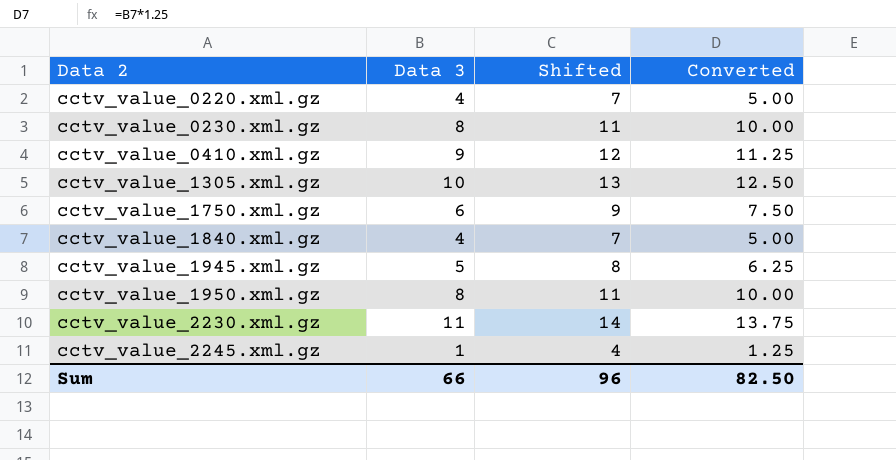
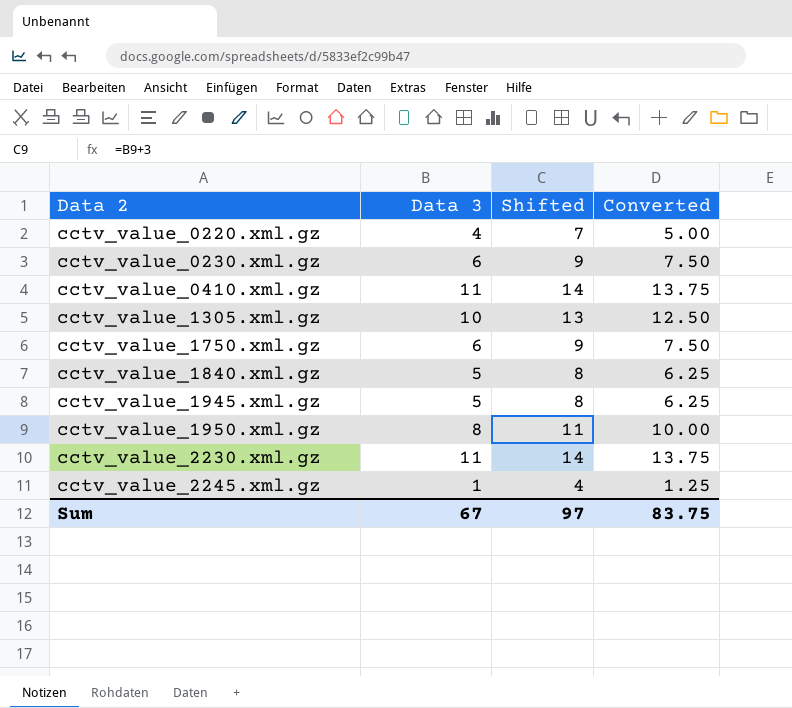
cctv_value_0230.xml.gz | Data 3: 8 -> 6
cctv_value_0230.xml.gz | Shifted: 11 -> 9
cctv_value_0230.xml.gz | Converted: 10.00 -> 7.50
cctv_value_0410.xml.gz | Data 3: 9 -> 11
cctv_value_0410.xml.gz | Shifted: 12 -> 14
cctv_value_0410.xml.gz | Converted: 11.25 -> 13.75
cctv_value_1840.xml.gz | Data 3: 4 -> 5
cctv_value_1840.xml.gz | Shifted: 7 -> 8
cctv_value_1840.xml.gz | Converted: 5.00 -> 6.25
Sum | Data 3: 66 -> 67
Sum | Shifted: 96 -> 97
Sum | Converted: 82.50 -> 83.75

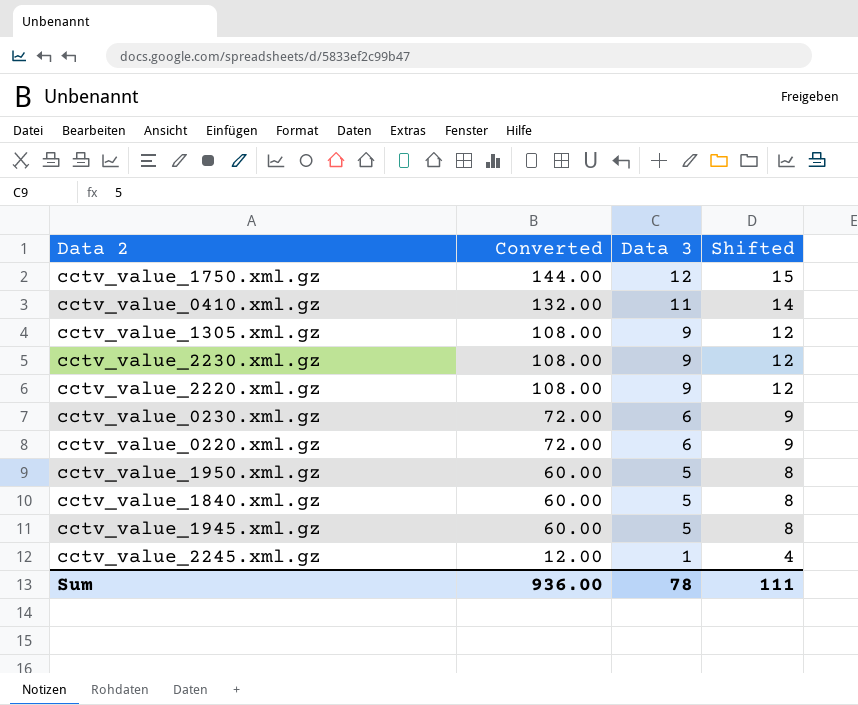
row order: Data 2 ascending -> Converted descending
column Converted | formula: [Data 3] * 1.25 -> [Data 3] * 12
column Converted | position: 4 -> 2
cctv_value_1750.xml.gz | Data 3: 6 -> 12
cctv_value_1750.xml.gz | Shifted: 9 -> 15
cctv_value_1305.xml.gz | Data 3: 10 -> 9
cctv_value_1305.xml.gz | Shifted: 13 -> 12
cctv_value_2230.xml.gz | Data 3: 11 -> 9
cctv_value_2230.xml.gz | Shifted: 14 -> 12
row cctv_value_2220.xml.gz: none -> 108.00 | 9 | 12
cctv_value_0220.xml.gz | Data 3: 4 -> 6
cctv_value_0220.xml.gz | Shifted: 7 -> 9
cctv_value_1950.xml.gz | Data 3: 8 -> 5
cctv_value_1950.xml.gz | Shifted: 11 -> 8
Sum | Converted: 83.75 -> 936.00
Sum | Data 3: 67 -> 78
Sum | Shifted: 97 -> 111

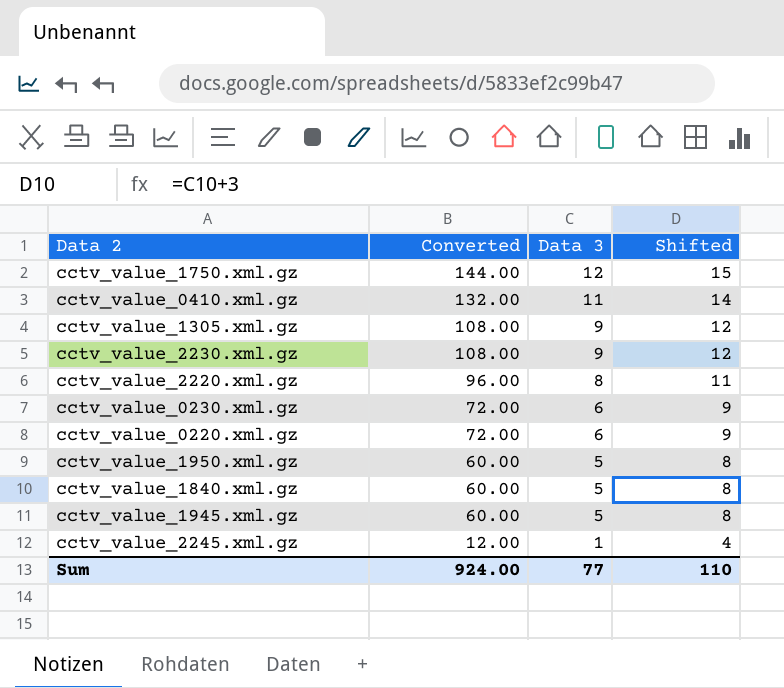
cctv_value_2220.xml.gz | Converted: 108.00 -> 96.00
cctv_value_2220.xml.gz | Data 3: 9 -> 8
cctv_value_2220.xml.gz | Shifted: 12 -> 11
Sum | Converted: 936.00 -> 924.00
Sum | Data 3: 78 -> 77
Sum | Shifted: 111 -> 110

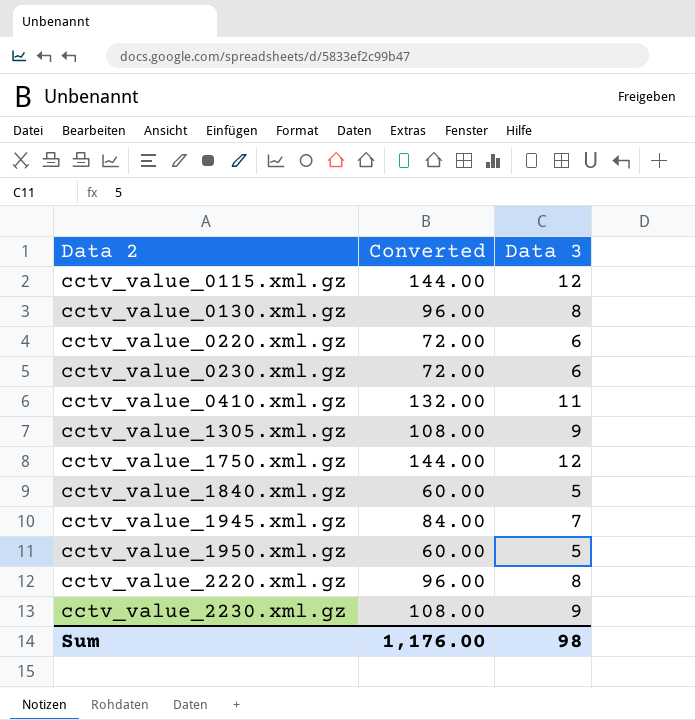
row order: Converted descending -> Data 2 ascending
column Shifted | formula: [Data 3] + 3 -> none
row cctv_value_2245.xml.gz: 12.00 | 1 | 4 -> none
row cctv_value_0115.xml.gz: none -> 144.00 | 12
row cctv_value_0130.xml.gz: none -> 96.00 | 8
cctv_value_1945.xml.gz | Converted: 60.00 -> 84.00
cctv_value_1945.xml.gz | Data 3: 5 -> 7
Sum | Converted: 924.00 -> 1,176.00
Sum | Data 3: 77 -> 98

